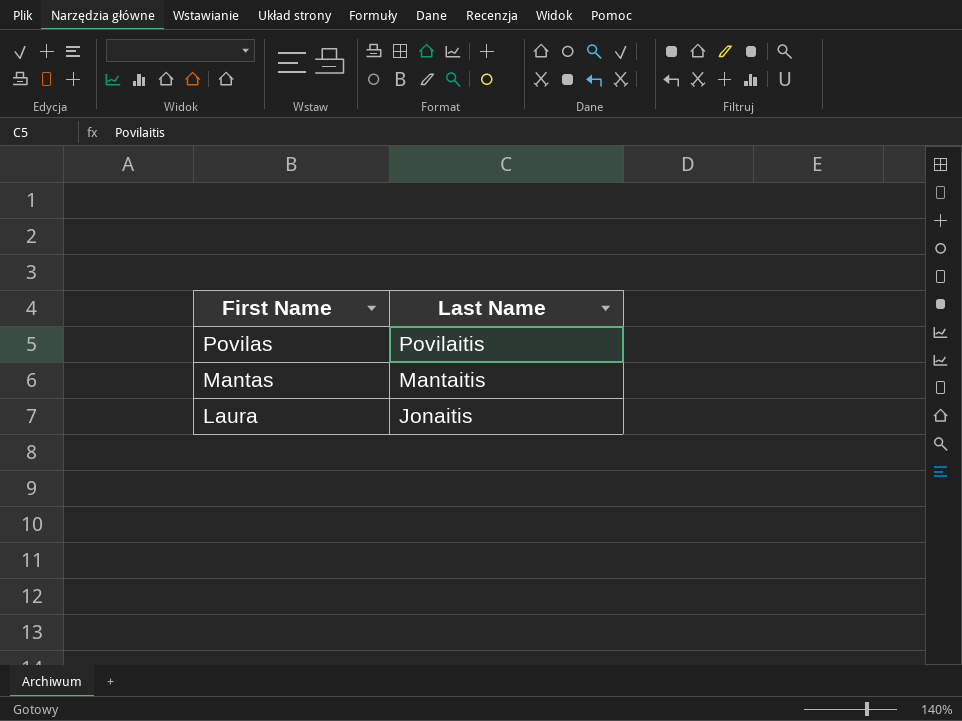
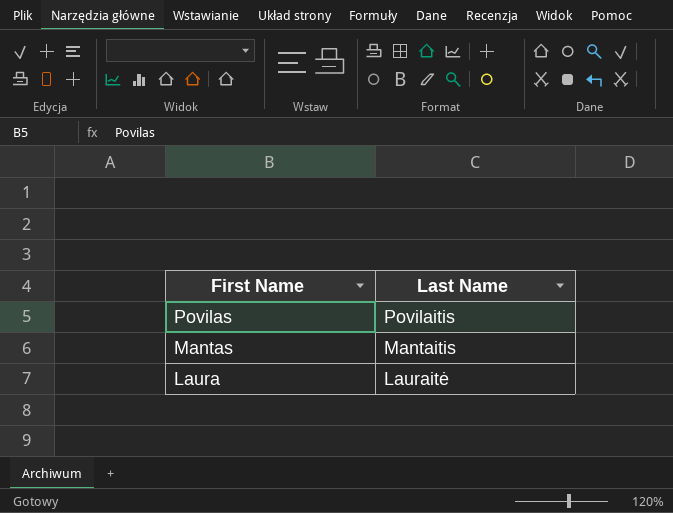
Laura | Last Name: Jonaitis -> Lauraitė

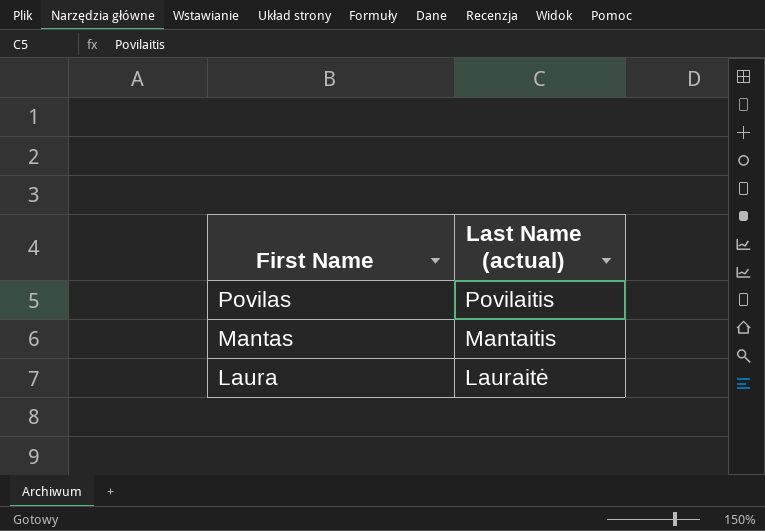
column name: Last Name -> Last Name (actual)

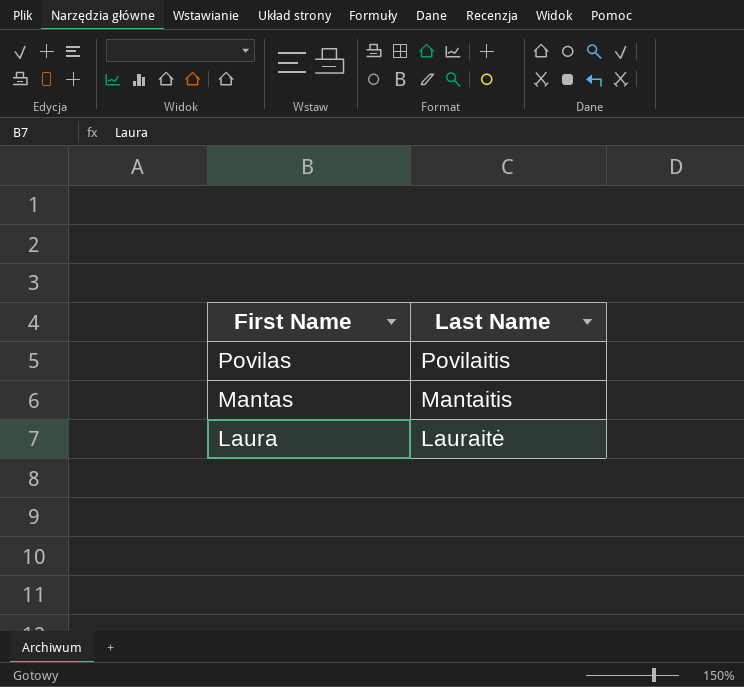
column name: Last Name (actual) -> Last Name

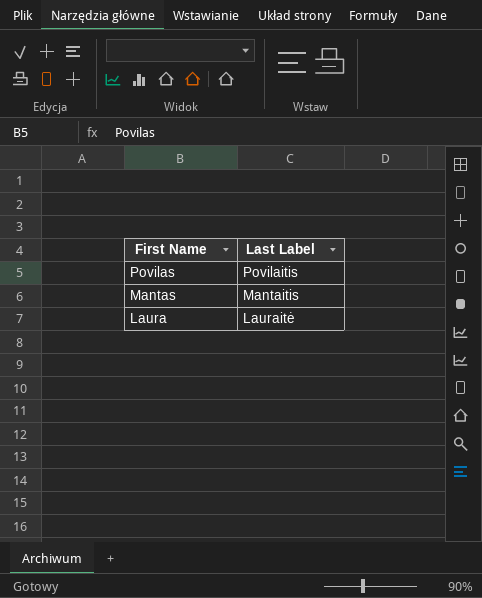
column name: Last Name -> Last Label

